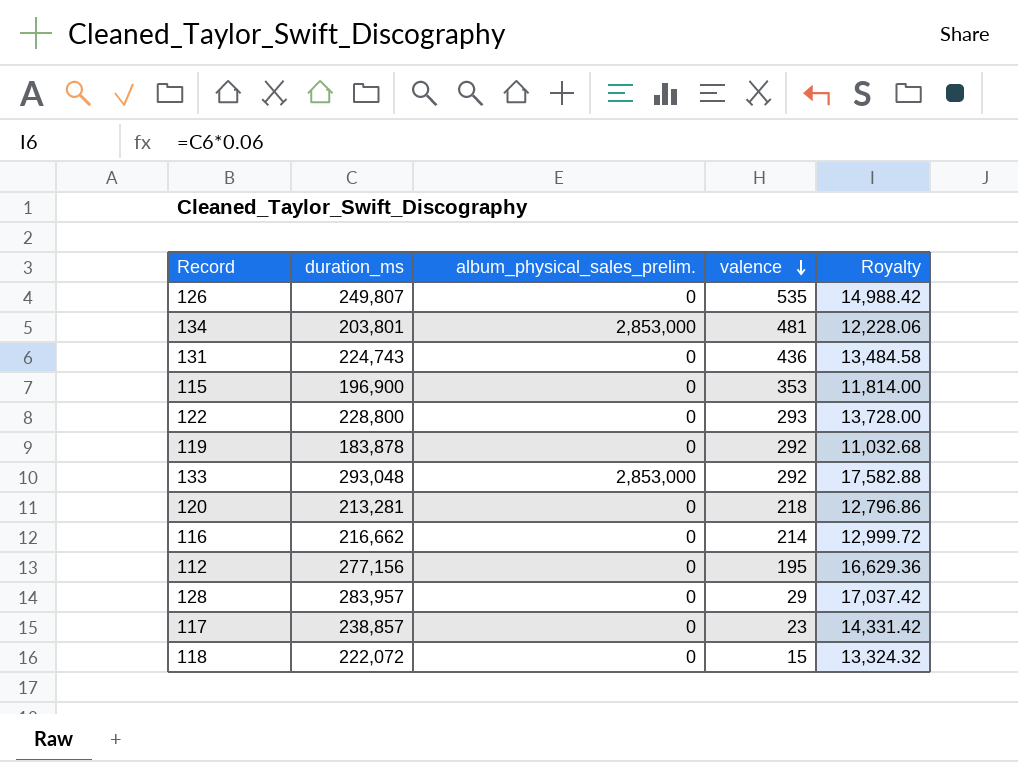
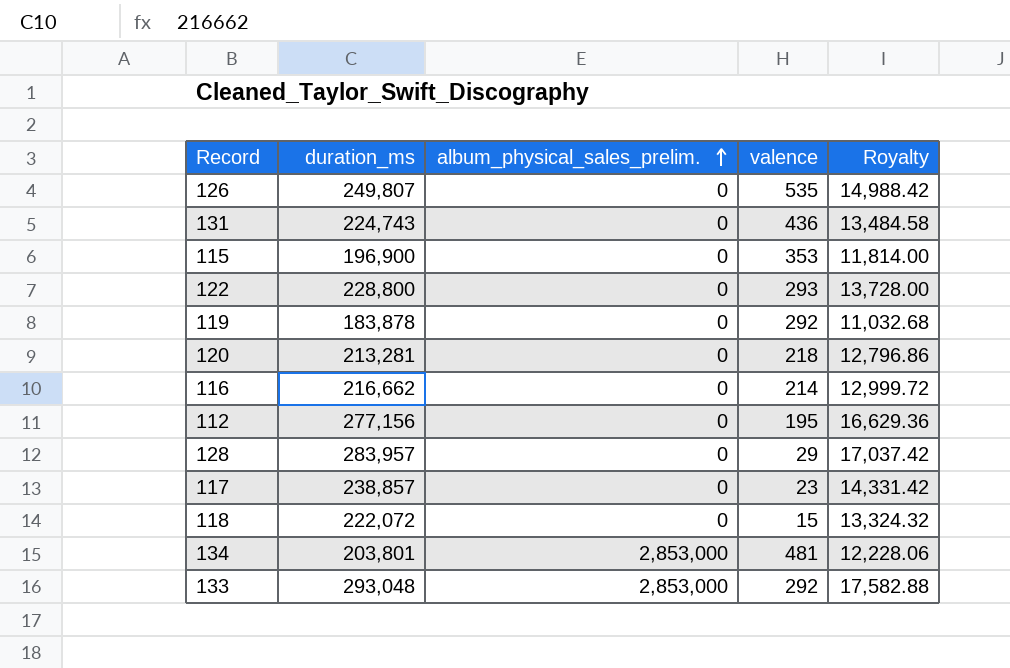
row order: valence descending -> album_physical_sales_prelim. ascending

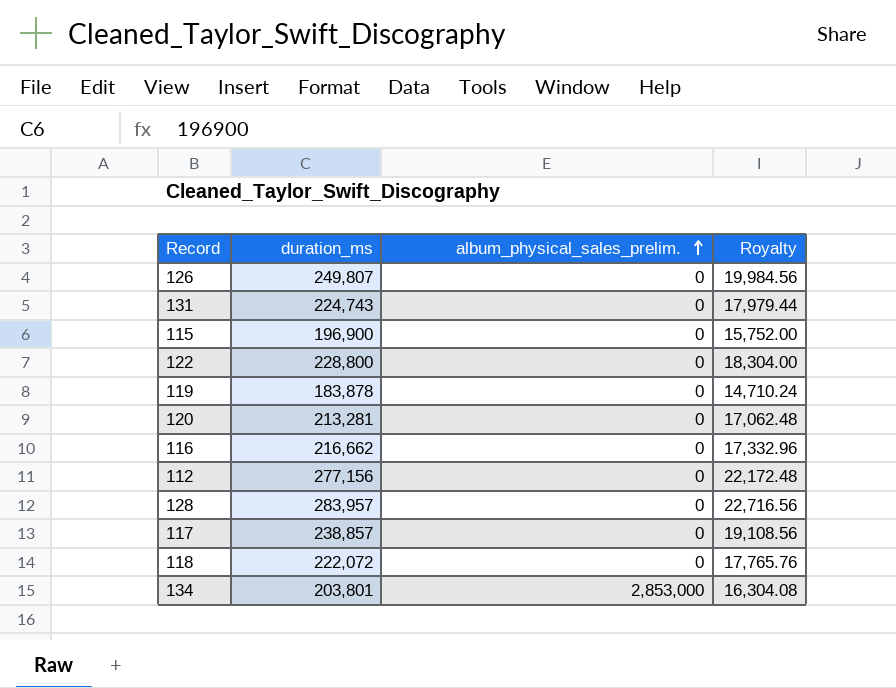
column valence | position: 4 -> none
column Royalty | formula: [duration_ms] * 0.06 -> [duration_ms] * 0.08
row 133: 293,048 | 2,853,000 | 292 | 17,582.88 -> none

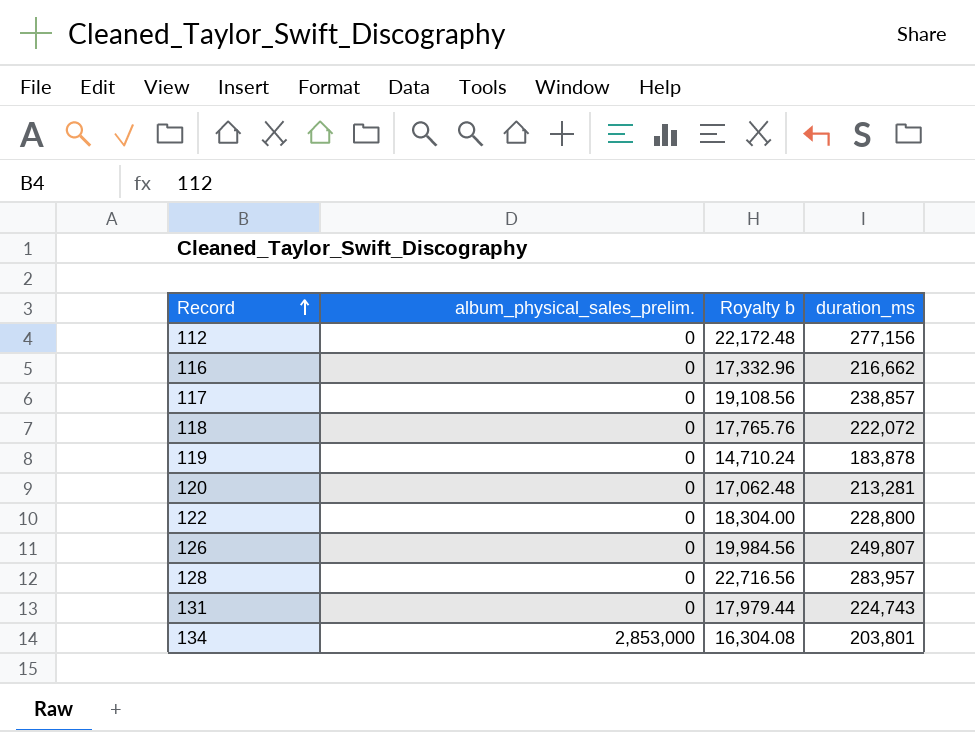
row order: album_physical_sales_prelim. ascending -> Record ascending
column name: Royalty -> Royalty b
column duration_ms | position: 2 -> 4
row 115: 196,900 | 0 | 15,752.00 -> none

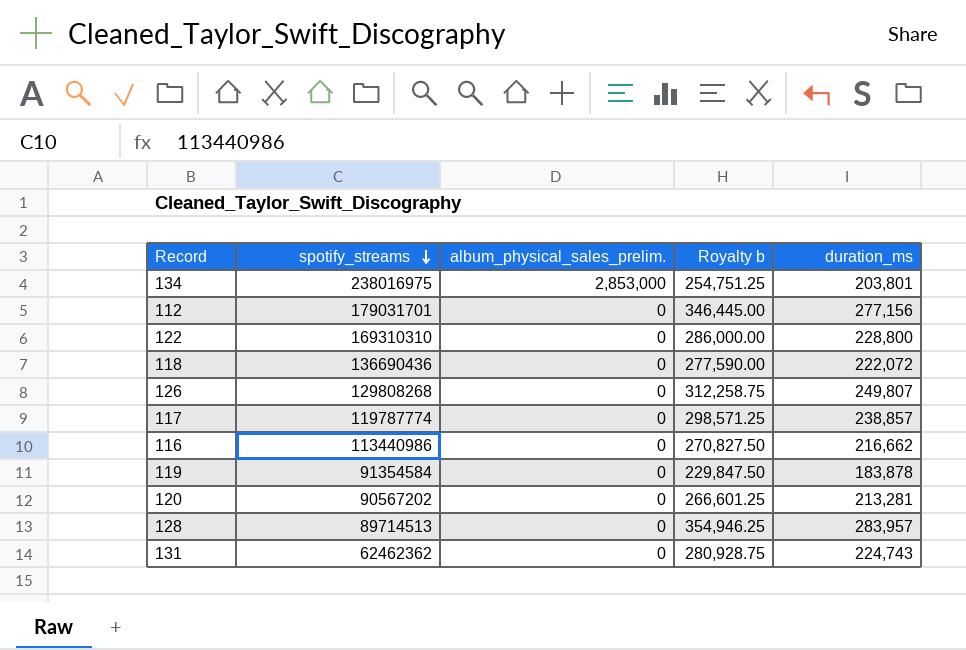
row order: Record ascending -> spotify_streams descending
column spotify_streams | position: none -> 2
column Royalty b | formula: [duration_ms] * 0.08 -> [duration_ms] * 1.25

